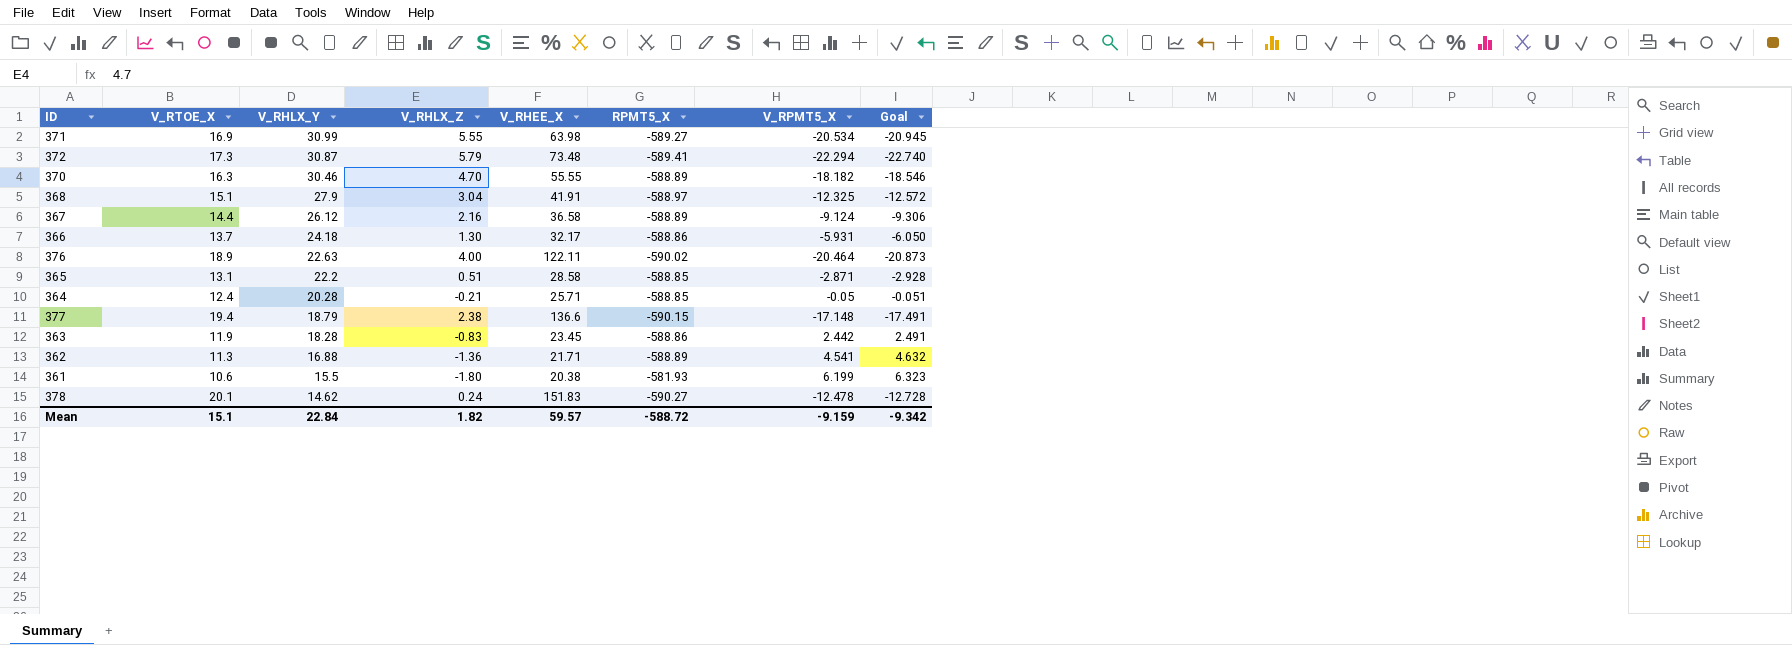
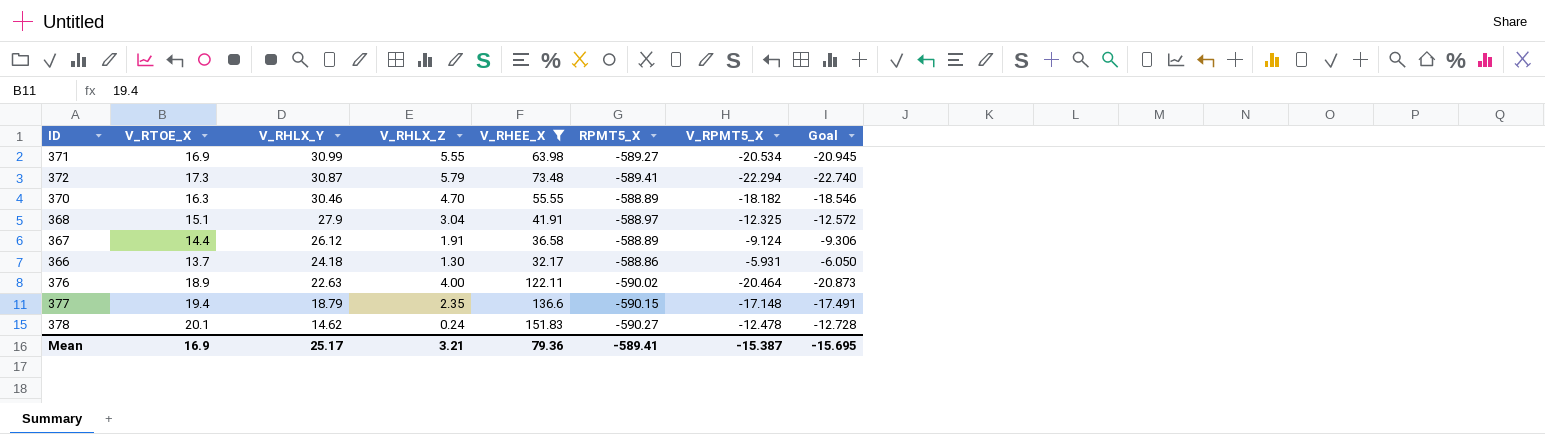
filter: none -> V_RHEE_X >= 32.17
367 | V_RHLX_Z: 2.16 -> 1.91
377 | V_RHLX_Z: 2.38 -> 2.35
Mean | V_RTOE_X: 15.1 -> 16.9
Mean | V_RHLX_Y: 22.84 -> 25.17
Mean | V_RHLX_Z: 1.82 -> 3.21
Mean | V_RHEE_X: 59.57 -> 79.36
Mean | RPMT5_X: -588.72 -> -589.41
Mean | V_RPMT5_X: -9.159 -> -15.387
Mean | Goal: -9.342 -> -15.695

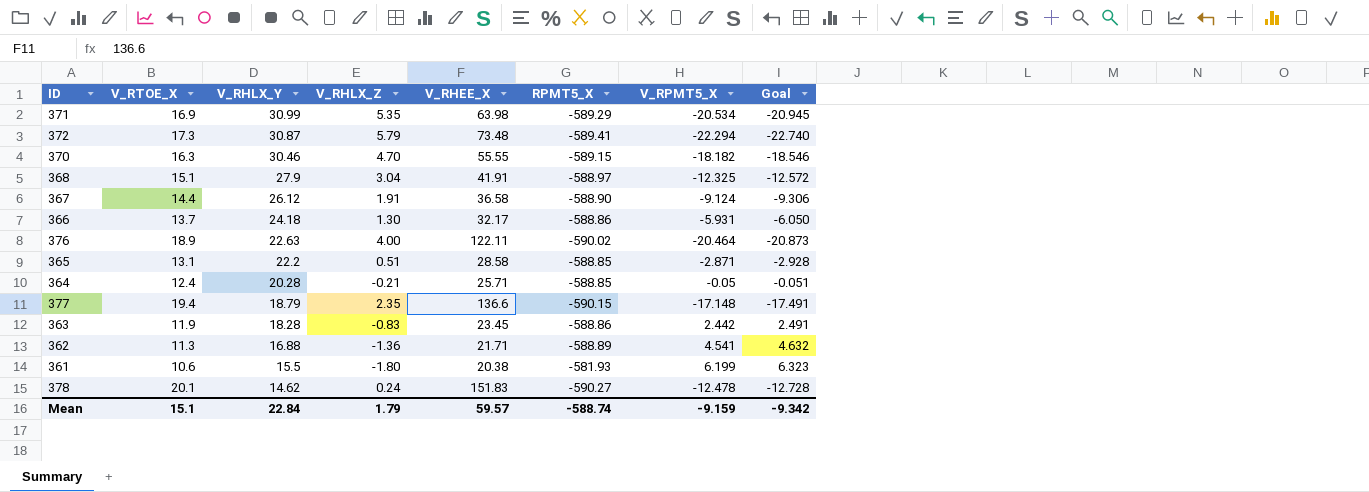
filter: V_RHEE_X >= 32.17 -> none
371 | V_RHLX_Z: 5.55 -> 5.35
371 | RPMT5_X: -589.27 -> -589.29
370 | RPMT5_X: -588.89 -> -589.15
367 | RPMT5_X: -588.89 -> -588.90
Mean | V_RTOE_X: 16.9 -> 15.1
Mean | V_RHLX_Y: 25.17 -> 22.84
Mean | V_RHLX_Z: 3.21 -> 1.79
Mean | V_RHEE_X: 79.36 -> 59.57
Mean | RPMT5_X: -589.41 -> -588.74
Mean | V_RPMT5_X: -15.387 -> -9.159
Mean | Goal: -15.695 -> -9.342

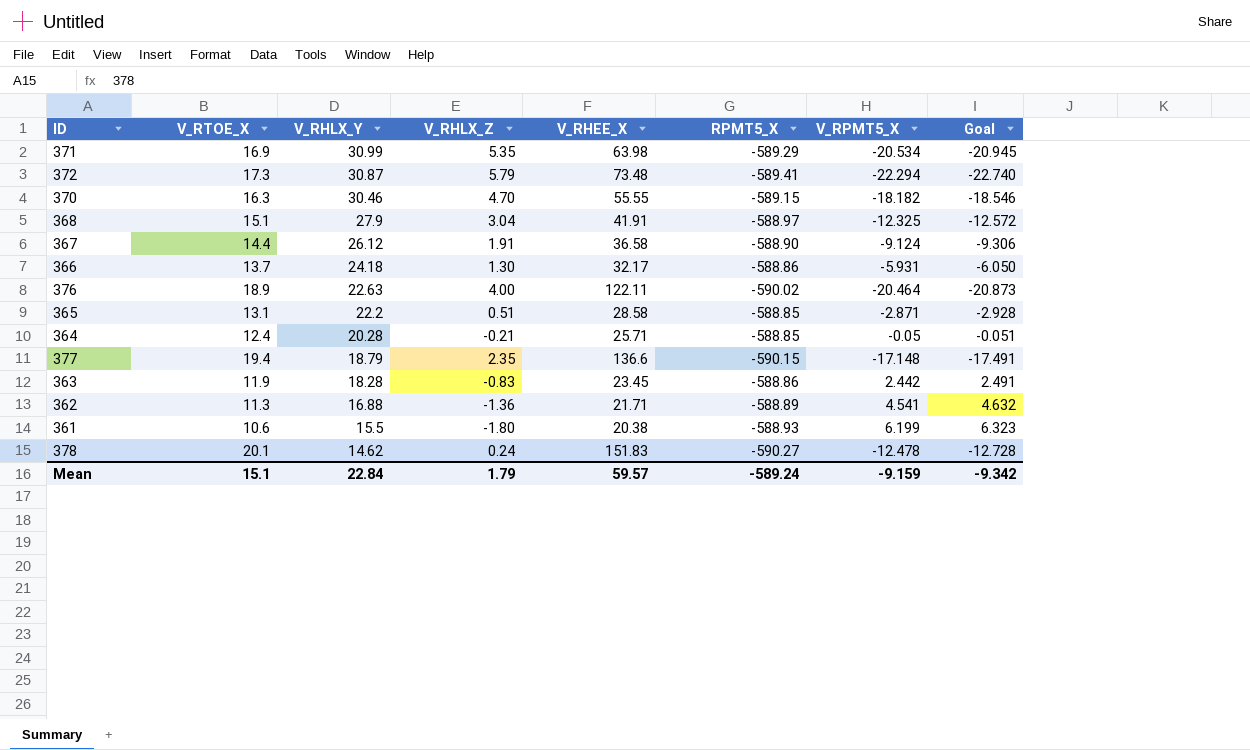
361 | RPMT5_X: -581.93 -> -588.93
Mean | RPMT5_X: -588.74 -> -589.24

